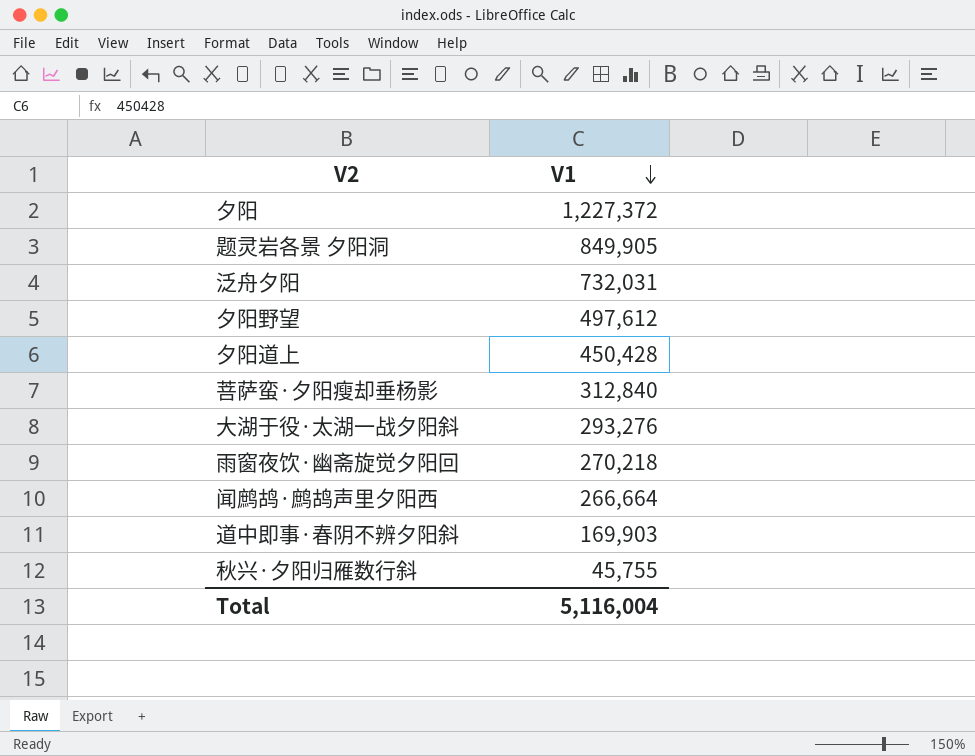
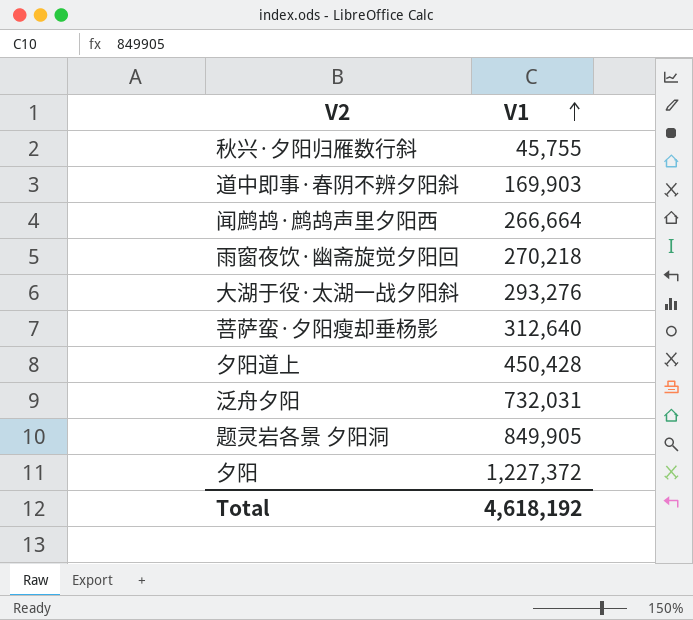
row order: V1 descending -> V1 ascending
row 夕阳野望: 497,612 -> none
菩萨蛮·夕阳瘦却垂杨影 | V1: 312,840 -> 312,640
Total | V1: 5,116,004 -> 4,618,192

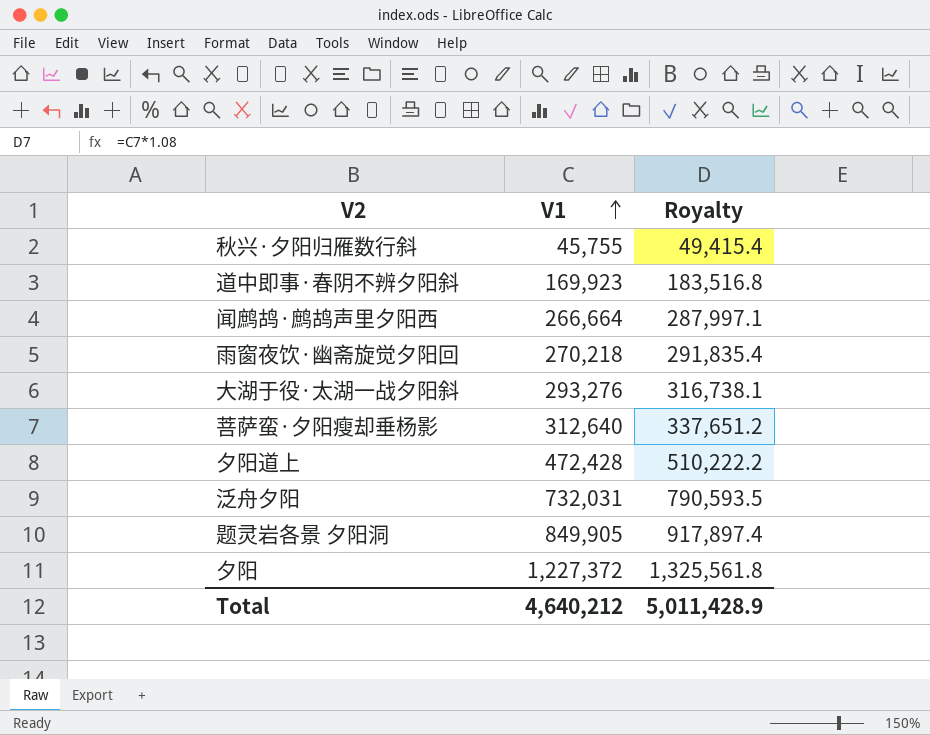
column Royalty | formula: none -> [V1] * 1.08
道中即事·春阴不辨夕阳斜 | V1: 169,903 -> 169,923
夕阳道上 | V1: 450,428 -> 472,428
Total | V1: 4,618,192 -> 4,640,212

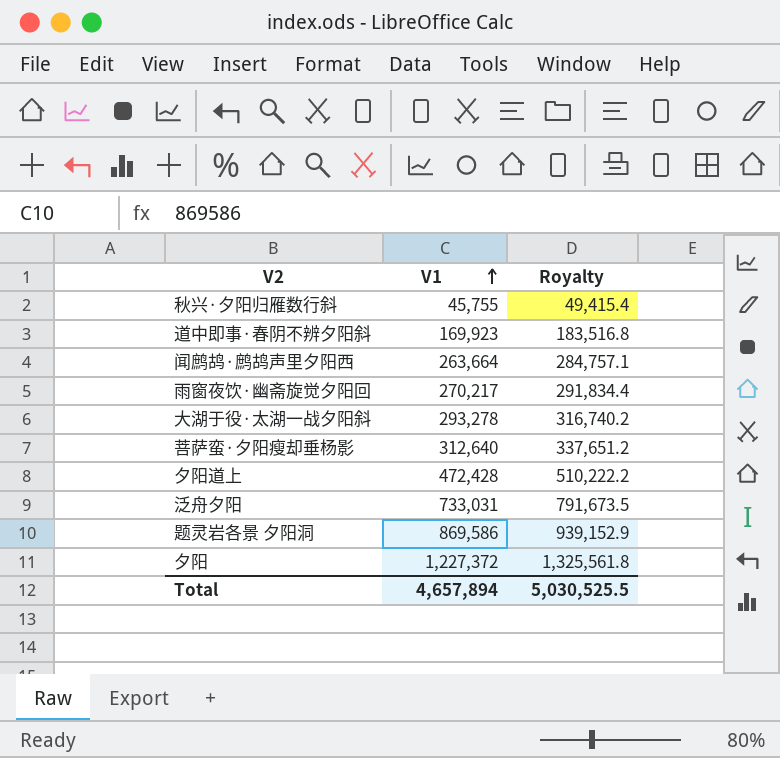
闻鹧鸪·鹧鸪声里夕阳西 | V1: 266,664 -> 263,664
闻鹧鸪·鹧鸪声里夕阳西 | Royalty: 287,997.1 -> 284,757.1
雨窗夜饮·幽斋旋觉夕阳回 | V1: 270,218 -> 270,217
雨窗夜饮·幽斋旋觉夕阳回 | Royalty: 291,835.4 -> 291,834.4
大湖于役·太湖一战夕阳斜 | V1: 293,276 -> 293,278
大湖于役·太湖一战夕阳斜 | Royalty: 316,738.1 -> 316,740.2
泛舟夕阳 | V1: 732,031 -> 733,031
泛舟夕阳 | Royalty: 790,593.5 -> 791,673.5
题灵岩各景 夕阳洞 | V1: 849,905 -> 869,586
题灵岩各景 夕阳洞 | Royalty: 917,897.4 -> 939,152.9
Total | V1: 4,640,212 -> 4,657,894
Total | Royalty: 5,011,428.9 -> 5,030,525.5

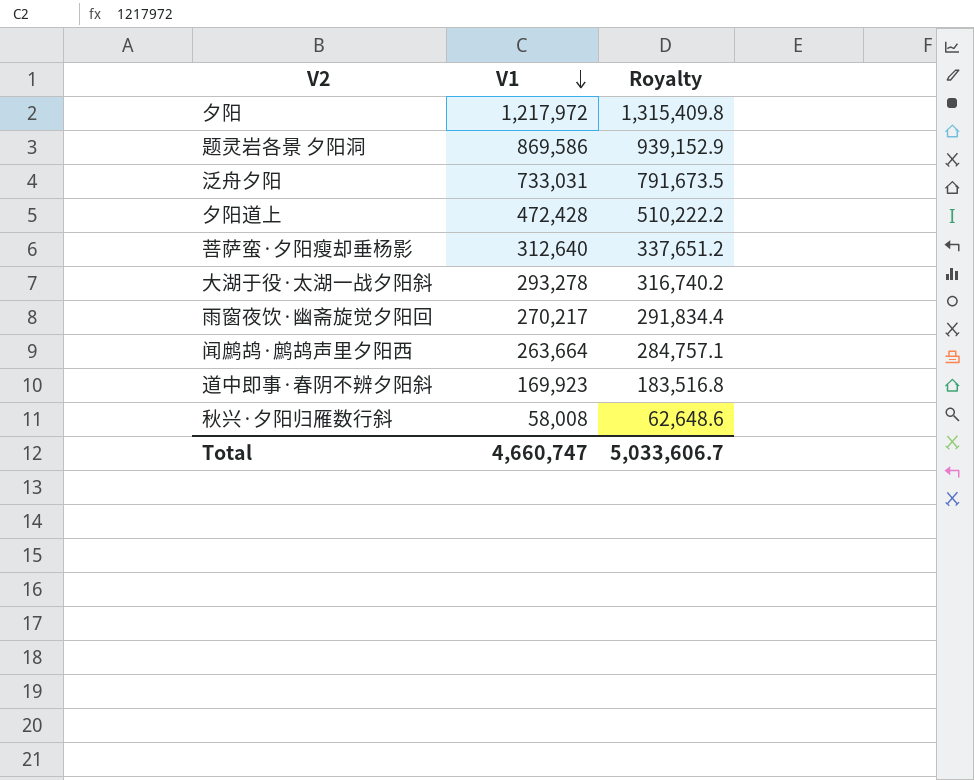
row order: V1 ascending -> V1 descending
夕阳 | V1: 1,227,372 -> 1,217,972
夕阳 | Royalty: 1,325,561.8 -> 1,315,409.8
秋兴·夕阳归雁数行斜 | V1: 45,755 -> 58,008
秋兴·夕阳归雁数行斜 | Royalty: 49,415.4 -> 62,648.6
Total | V1: 4,657,894 -> 4,660,747
Total | Royalty: 5,030,525.5 -> 5,033,606.7

